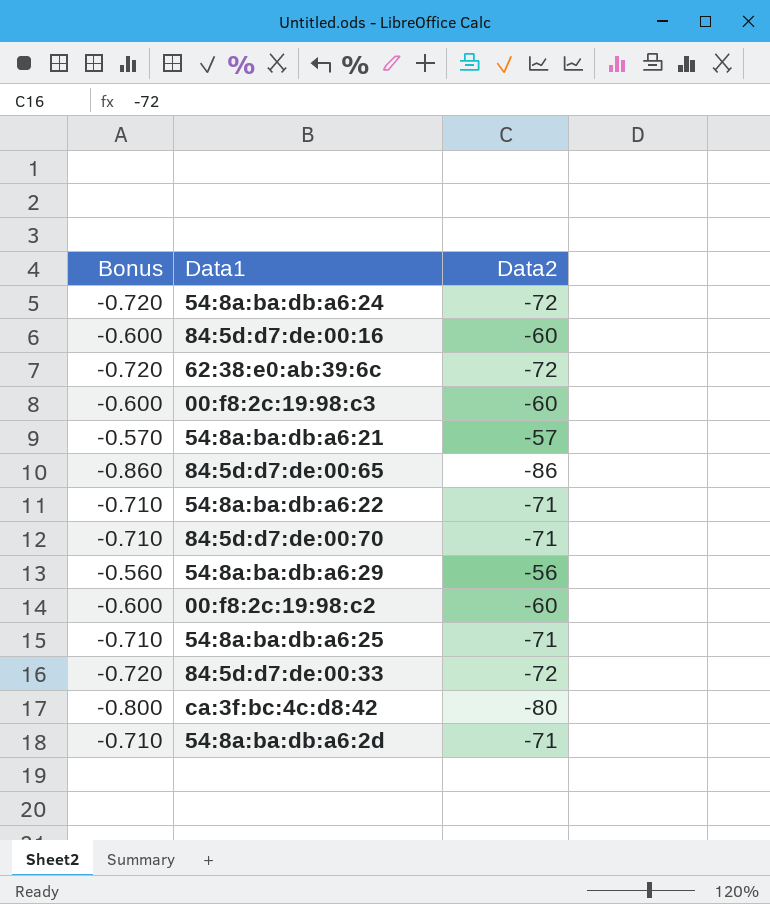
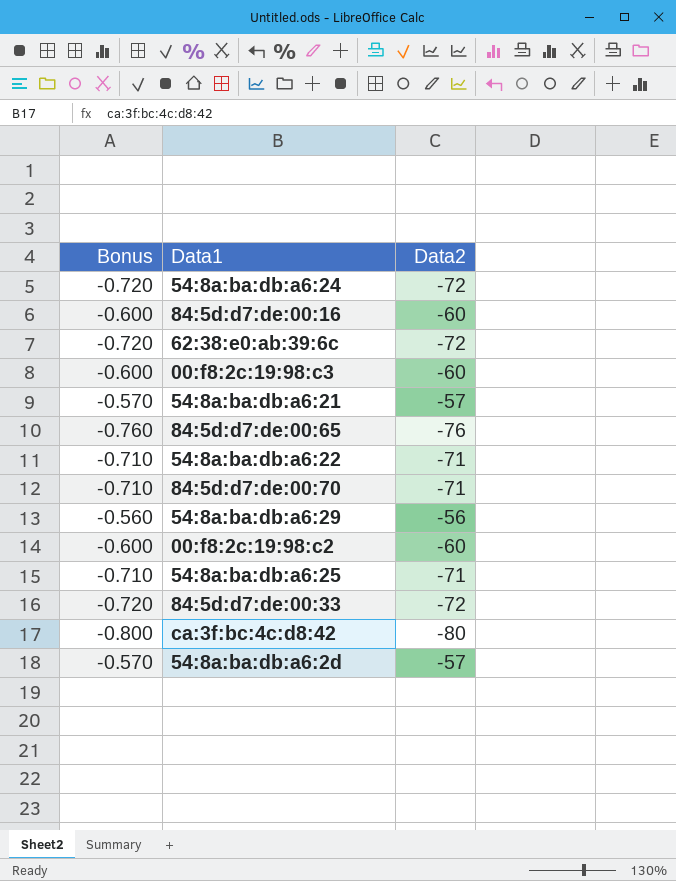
84:5d:d7:de:00:65 | Bonus: -0.860 -> -0.760
84:5d:d7:de:00:65 | Data2: -86 -> -76
54:8a:ba:db:a6:2d | Bonus: -0.710 -> -0.570
54:8a:ba:db:a6:2d | Data2: -71 -> -57

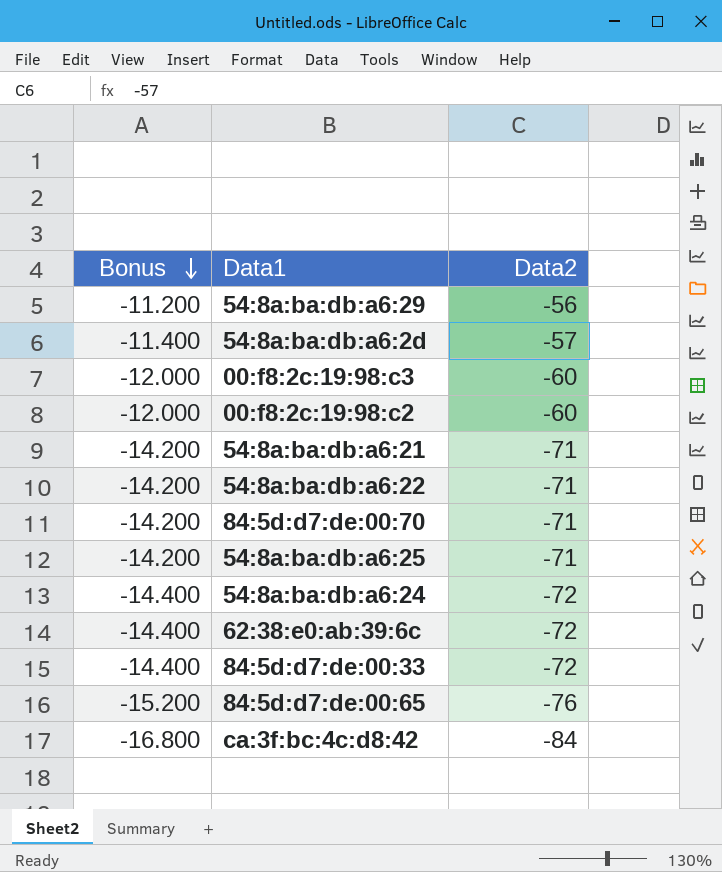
row order: none -> Bonus descending
column Bonus | formula: [Data2] * 0.01 -> [Data2] * 0.2
row 84:5d:d7:de:00:16: -0.600 | -60 -> none
54:8a:ba:db:a6:21 | Data2: -57 -> -71
ca:3f:bc:4c:d8:42 | Data2: -80 -> -84

